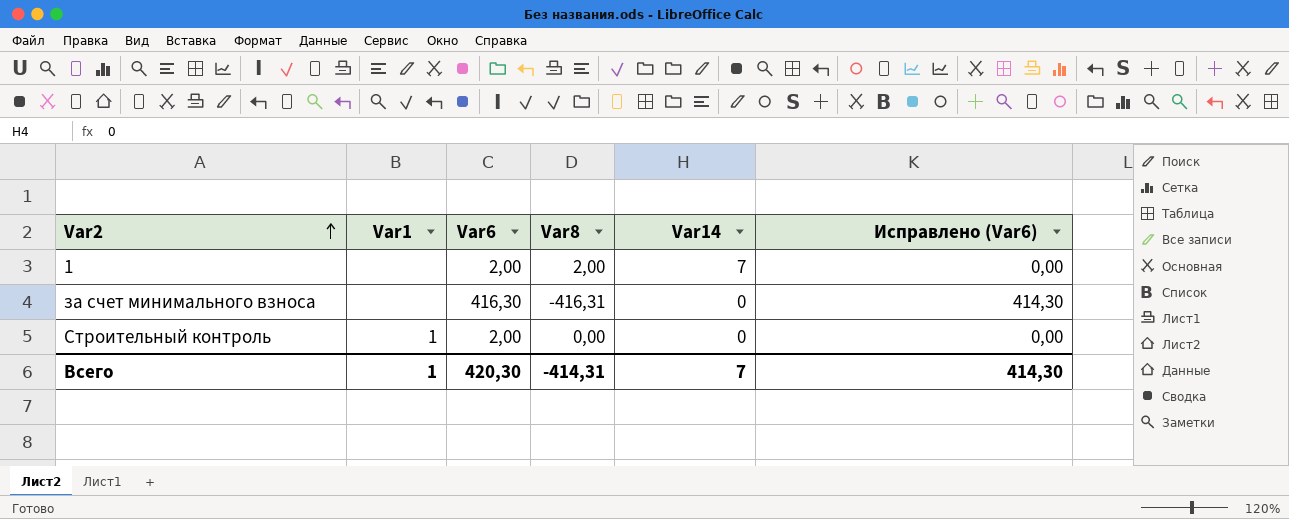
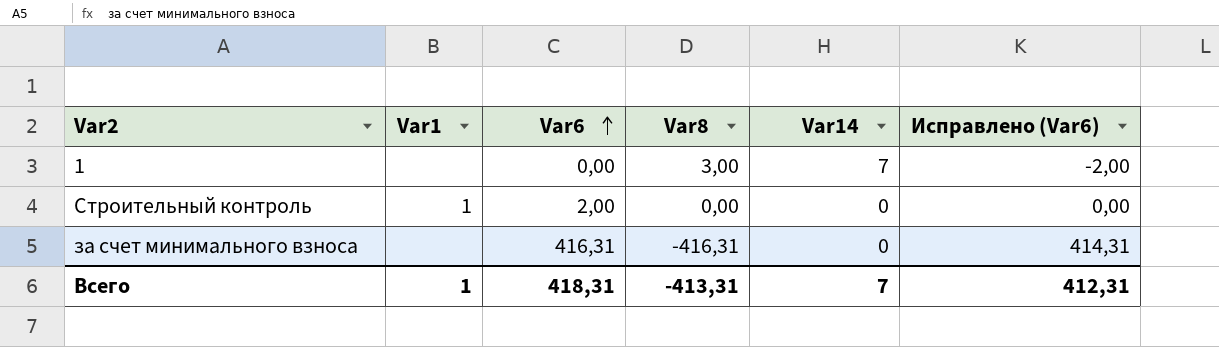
row order: Var2 ascending -> Var6 ascending
1 | Var6: 2,00 -> 0,00
1 | Var8: 2,00 -> 3,00
1 | Исправлено (Var6): 0,00 -> -2,00
за счет минимального взноса | Var6: 416,30 -> 416,31
за счет минимального взноса | Исправлено (Var6): 414,30 -> 414,31
Всего | Var6: 420,30 -> 418,31
Всего | Var8: -414,31 -> -413,31
Всего | Исправлено (Var6): 414,30 -> 412,31

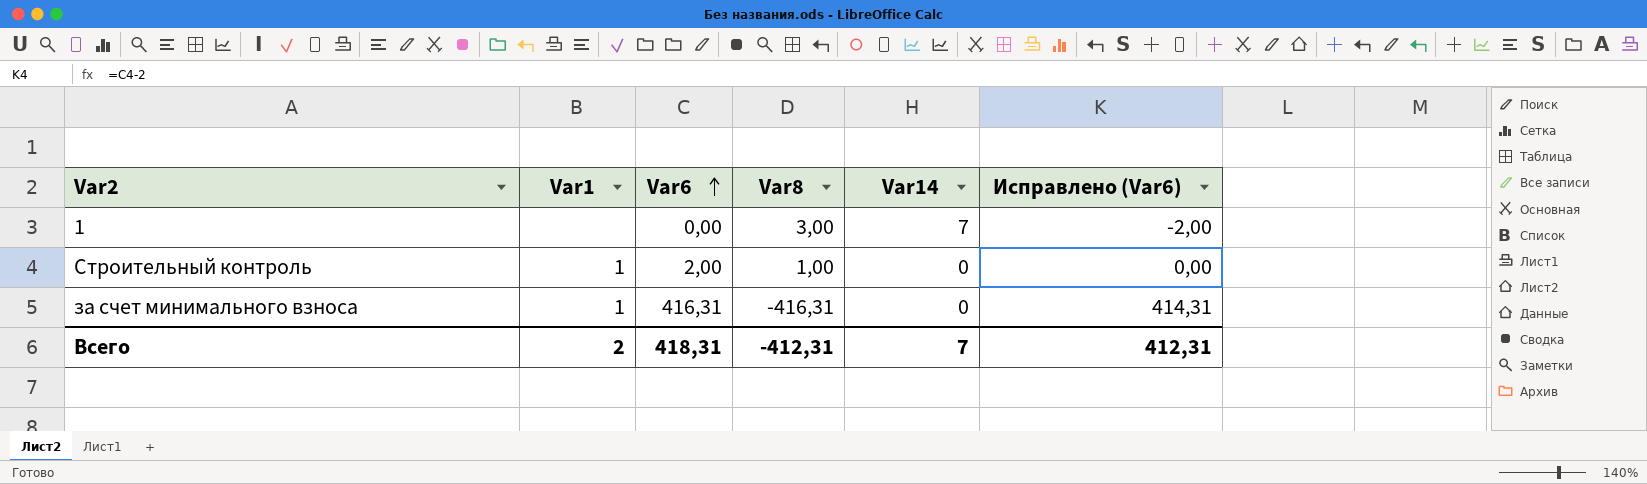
Строительный контроль | Var8: 0,00 -> 1,00
за счет минимального взноса | Var1: none -> 1
Всего | Var1: 1 -> 2
Всего | Var8: -413,31 -> -412,31

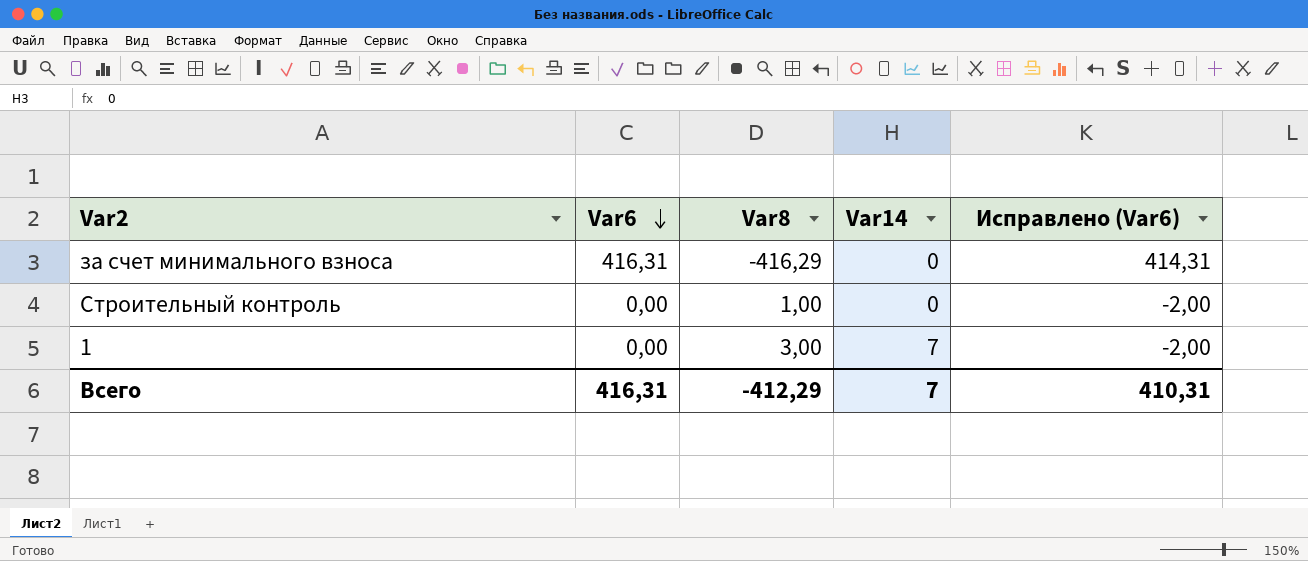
row order: Var6 ascending -> Var6 descending
column Var1 | position: 2 -> none
за счет минимального взноса | Var8: -416,31 -> -416,29
Строительный контроль | Var6: 2,00 -> 0,00
Строительный контроль | Исправлено (Var6): 0,00 -> -2,00
Всего | Var6: 418,31 -> 416,31
Всего | Var8: -412,31 -> -412,29
Всего | Исправлено (Var6): 412,31 -> 410,31

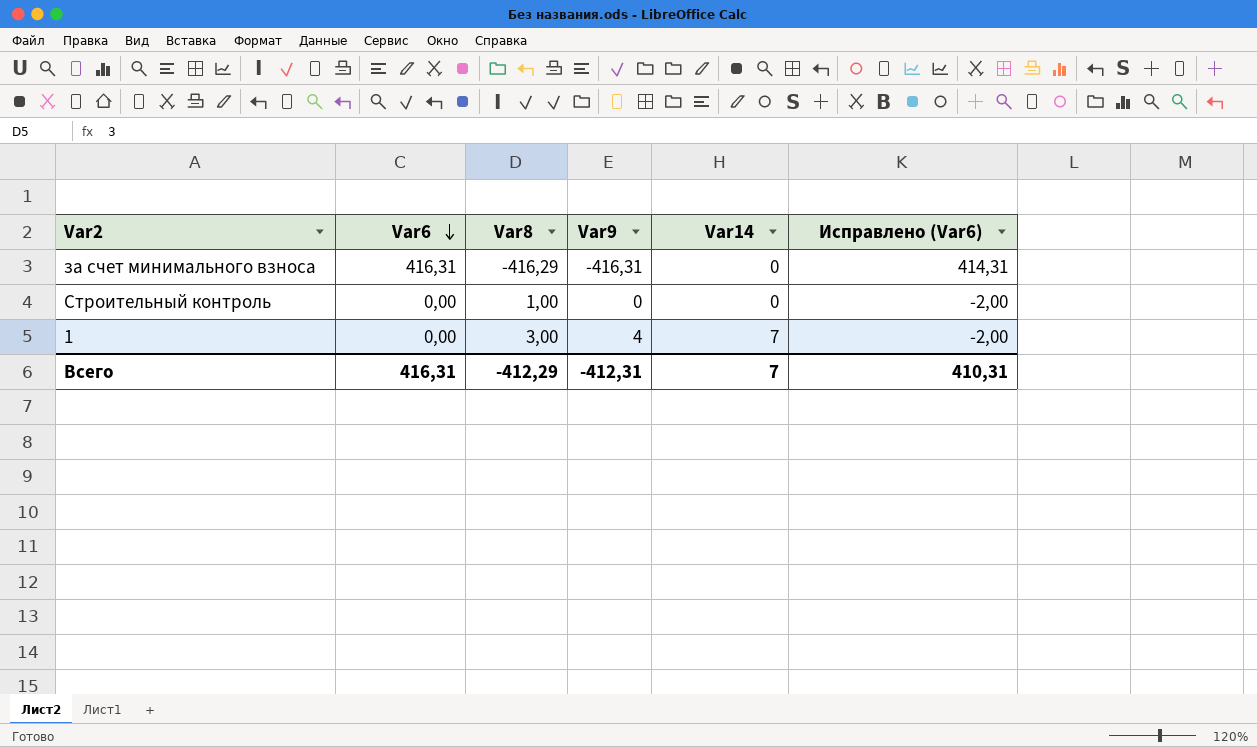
column Var9 | position: none -> 4

